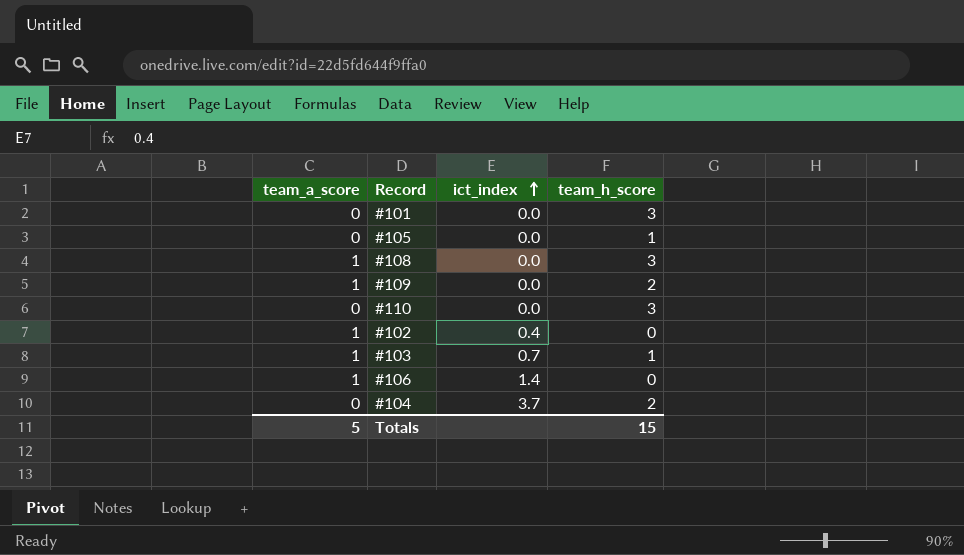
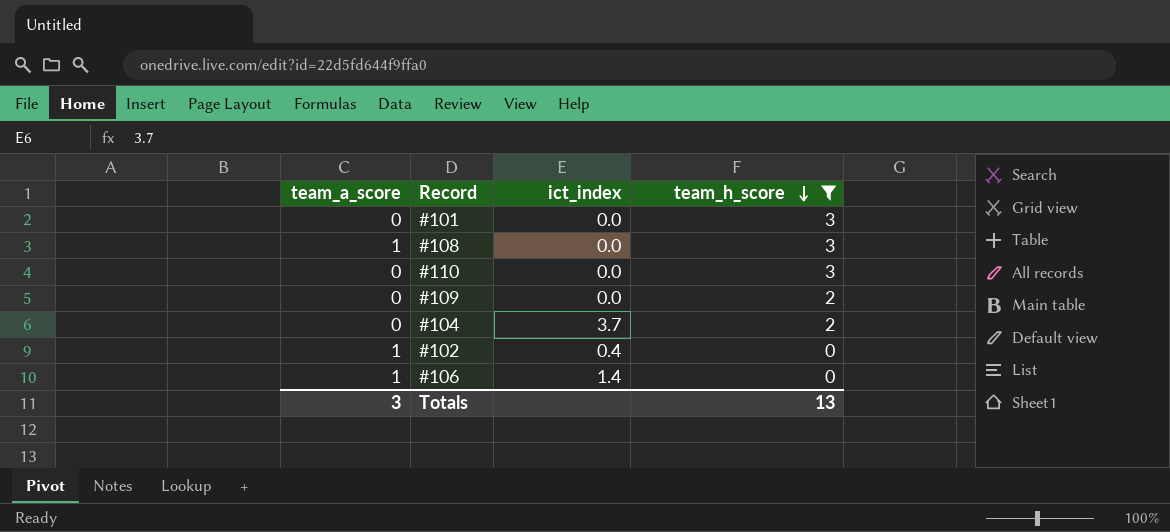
filter: none -> team_h_score != 1
row order: ict_index ascending -> team_h_score descending
#109 | team_a_score: 1 -> 0
Totals | team_a_score: 5 -> 3
Totals | team_h_score: 15 -> 13

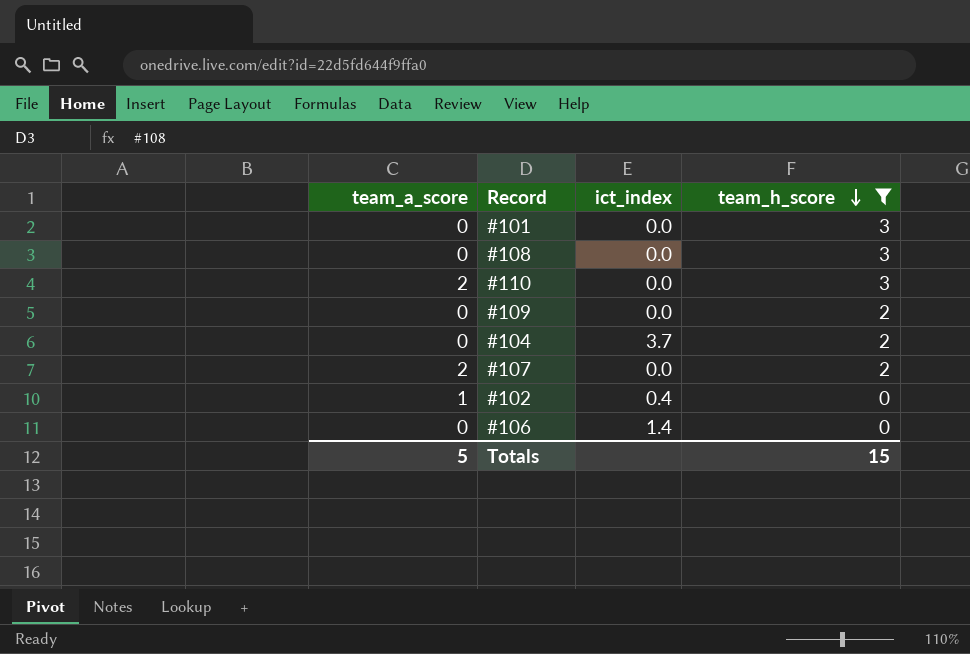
#108 | team_a_score: 1 -> 0
#110 | team_a_score: 0 -> 2
row #107: none -> 2 | 0.0 | 2
#106 | team_a_score: 1 -> 0
Totals | team_a_score: 3 -> 5
Totals | team_h_score: 13 -> 15

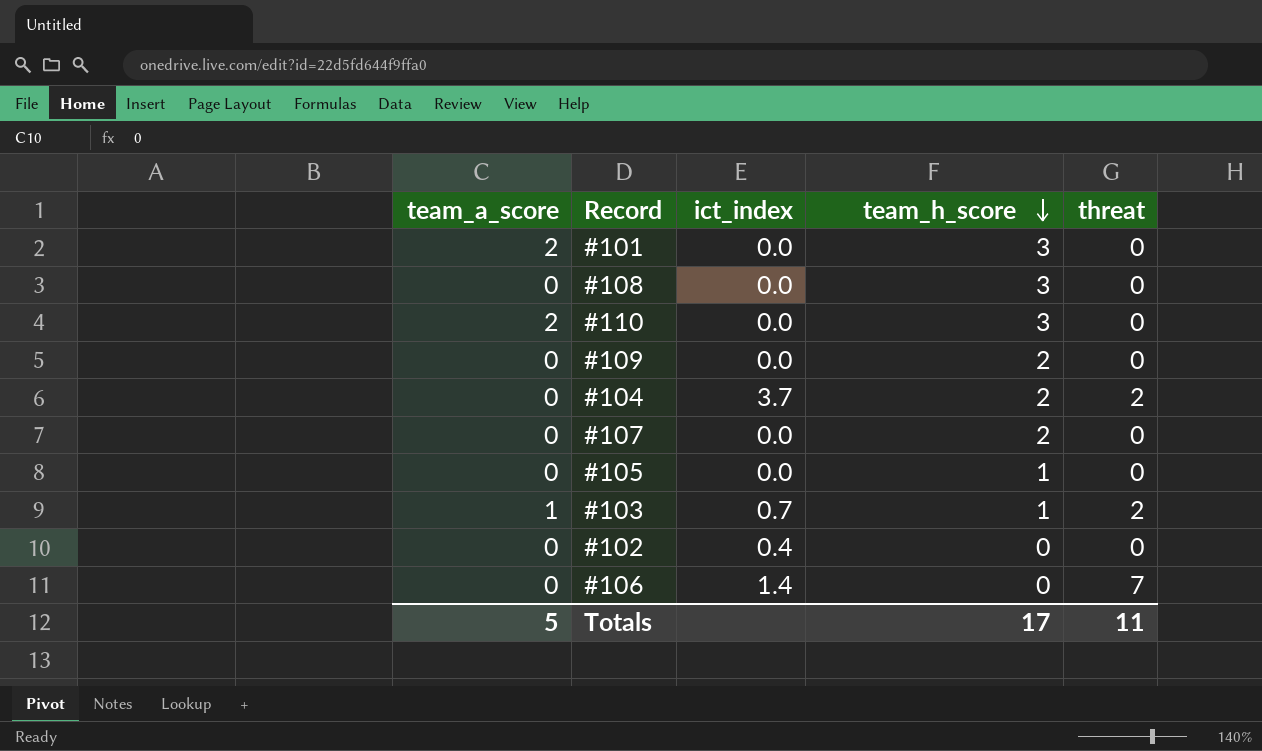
filter: team_h_score != 1 -> none
column threat | position: none -> 5
#101 | team_a_score: 0 -> 2
#107 | team_a_score: 2 -> 0
#102 | team_a_score: 1 -> 0
Totals | team_h_score: 15 -> 17

